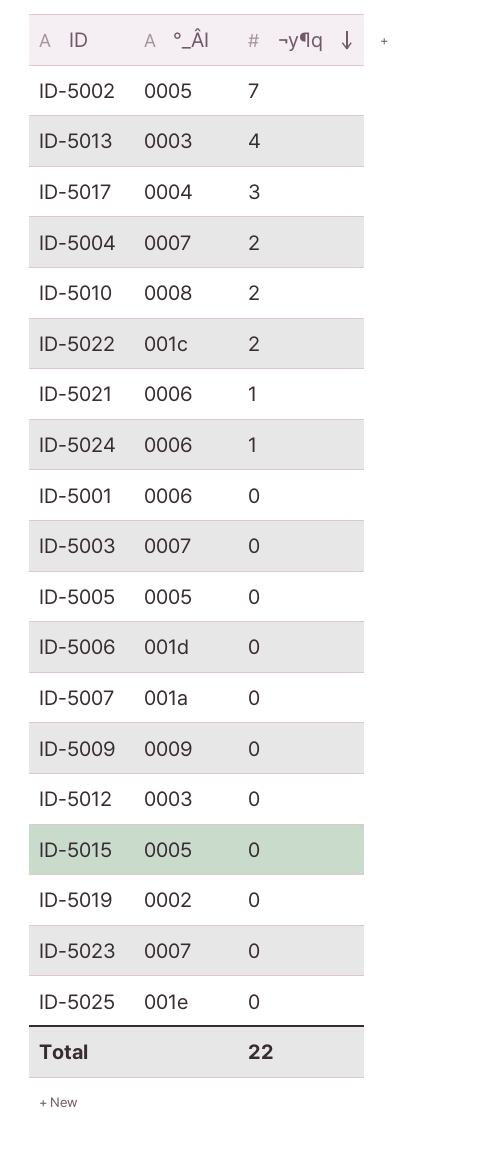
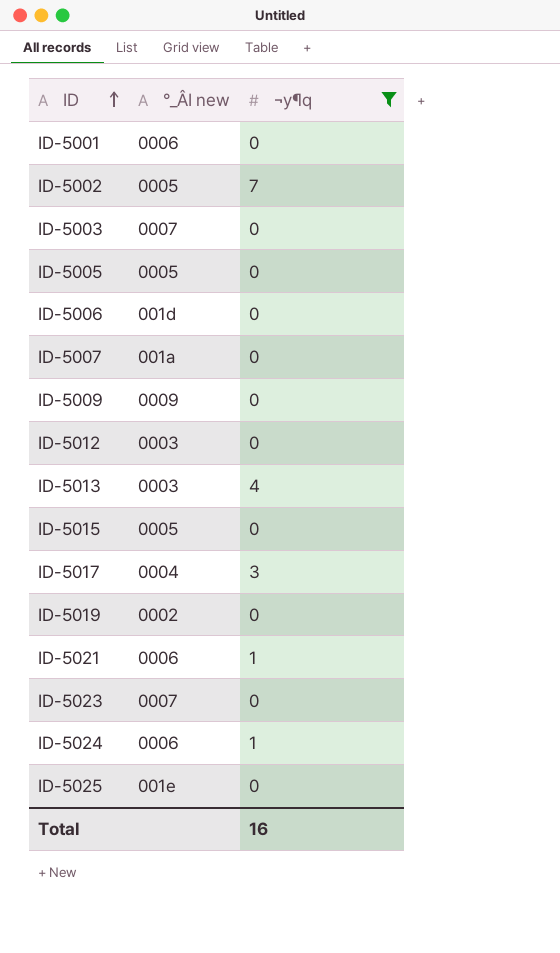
filter: none -> ¬y¶q != 2
row order: ¬y¶q descending -> ID ascending
column name: °_ÂI -> °_ÂI new
Total | ¬y¶q: 22 -> 16

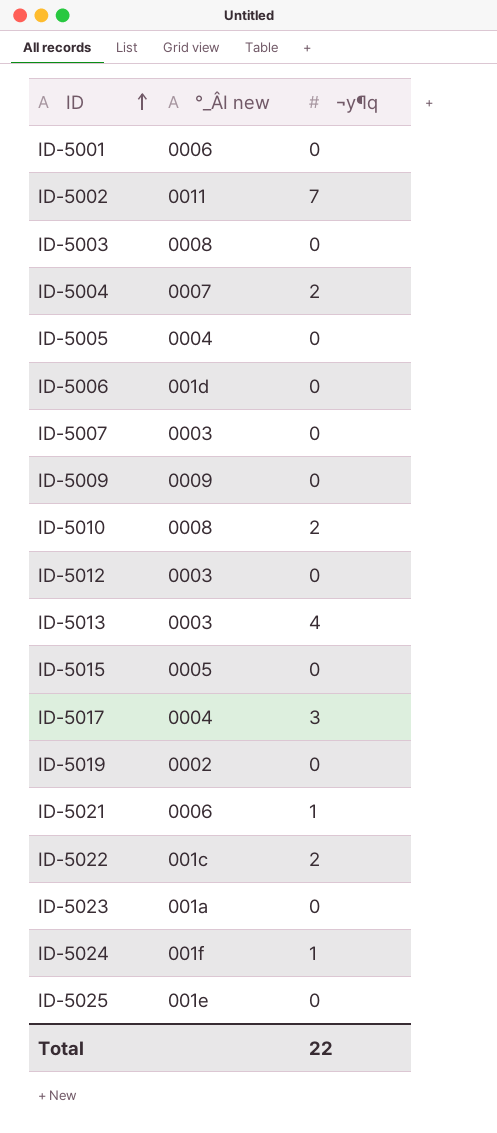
filter: ¬y¶q != 2 -> none
ID-5002 | °_ÂI new: 0005 -> 0011
ID-5003 | °_ÂI new: 0007 -> 0008
ID-5005 | °_ÂI new: 0005 -> 0004
ID-5007 | °_ÂI new: 001a -> 0003
ID-5023 | °_ÂI new: 0007 -> 001a
ID-5024 | °_ÂI new: 0006 -> 001f
Total | ¬y¶q: 16 -> 22

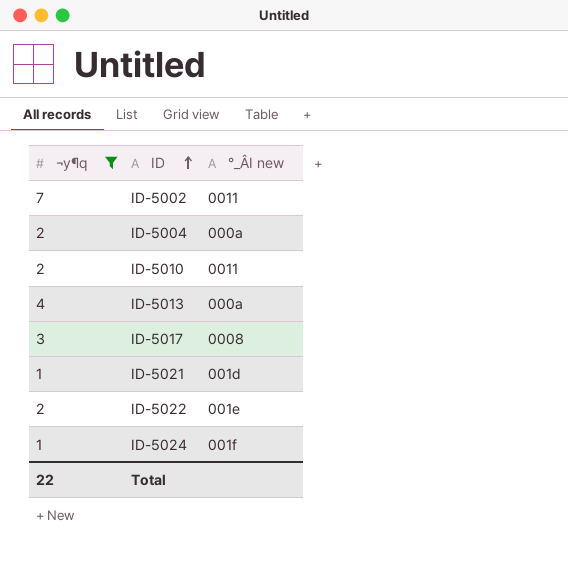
filter: none -> ¬y¶q != 0
column ¬y¶q | position: 3 -> 1
ID-5004 | °_ÂI new: 0007 -> 000a
ID-5010 | °_ÂI new: 0008 -> 0011
ID-5013 | °_ÂI new: 0003 -> 000a
ID-5017 | °_ÂI new: 0004 -> 0008
ID-5021 | °_ÂI new: 0006 -> 001d
ID-5022 | °_ÂI new: 001c -> 001e

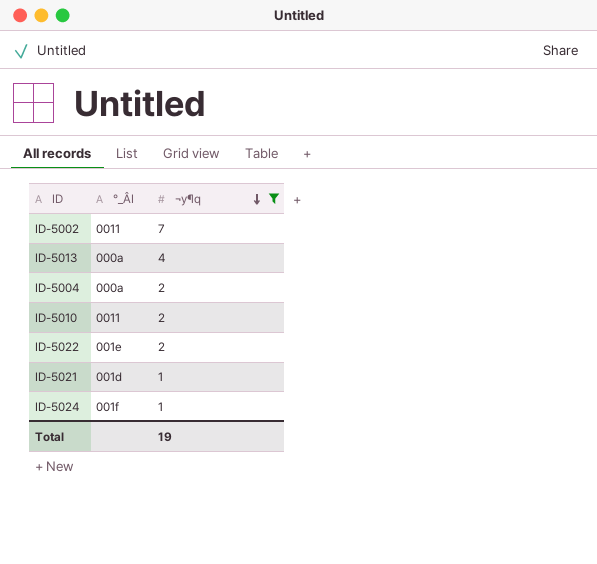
row order: ID ascending -> ¬y¶q descending
column name: °_ÂI new -> °_ÂI
column ¬y¶q | position: 1 -> 3
row ID-5017: 3 | 0008 -> none
Total | ¬y¶q: 22 -> 19

